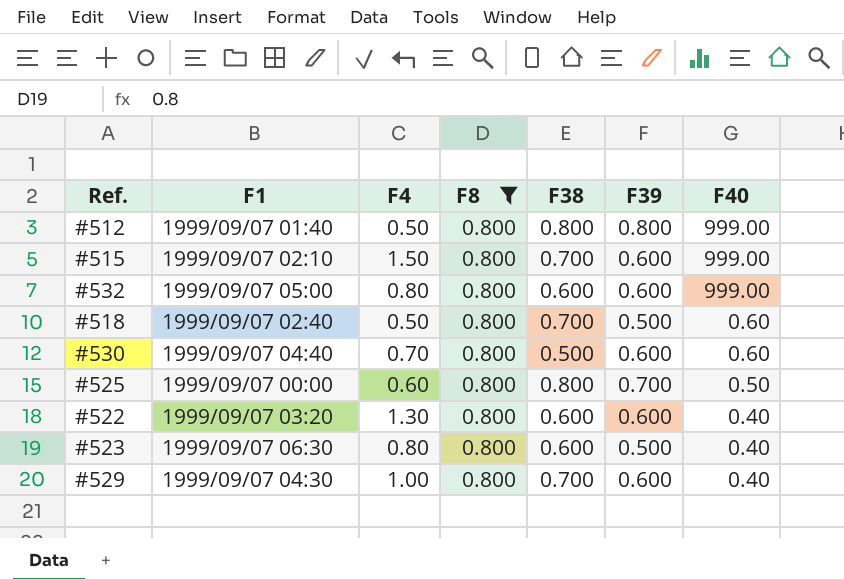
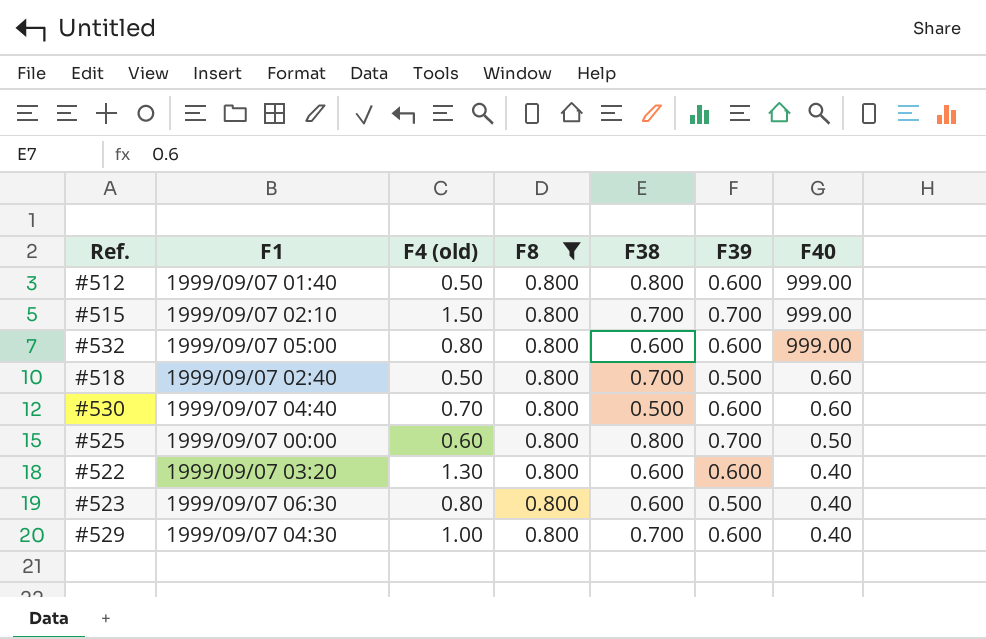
column name: F4 -> F4 (old)
#512 | F39: 0.800 -> 0.600
#515 | F39: 0.600 -> 0.700

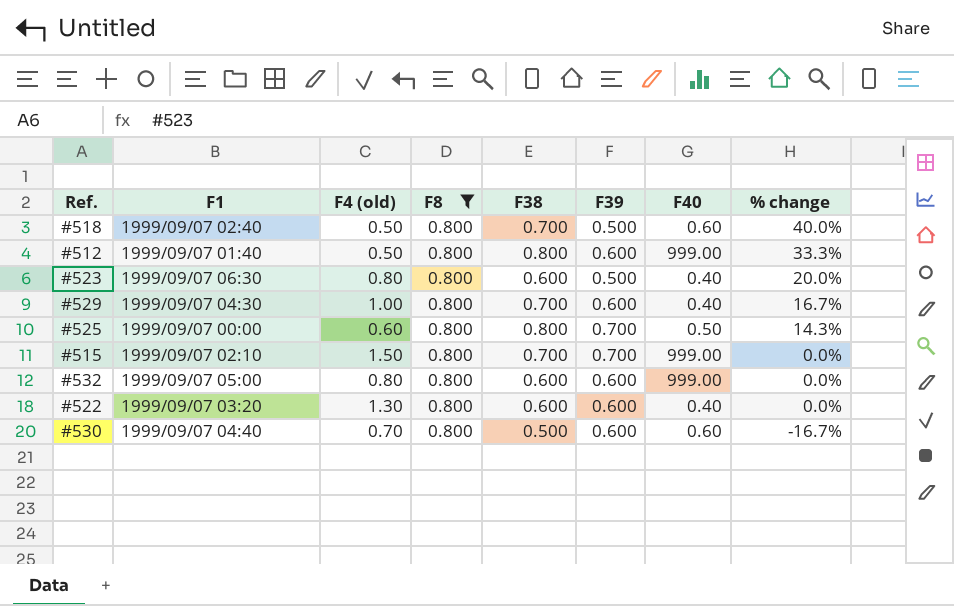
row order: F40 descending -> % change descending
column % change | formula: none -> ([F38] - [F39]) / [F39]

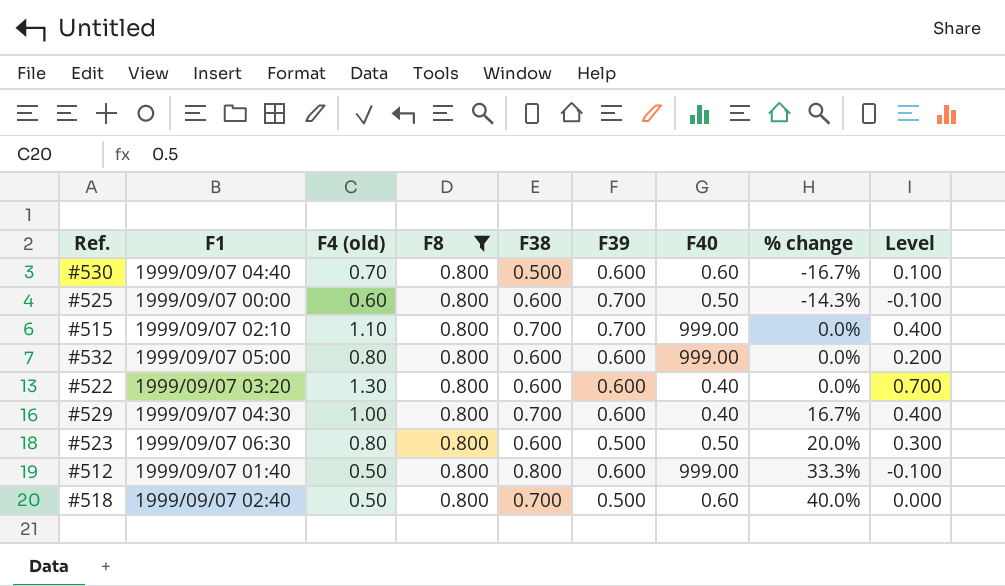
row order: % change descending -> % change ascending
column Level | formula: none -> [F4 (old)] - [F39]
#525 | F38: 0.800 -> 0.600
#525 | % change: 14.3% -> -14.3%
#515 | F4 (old): 1.50 -> 1.10
#523 | F40: 0.40 -> 0.50

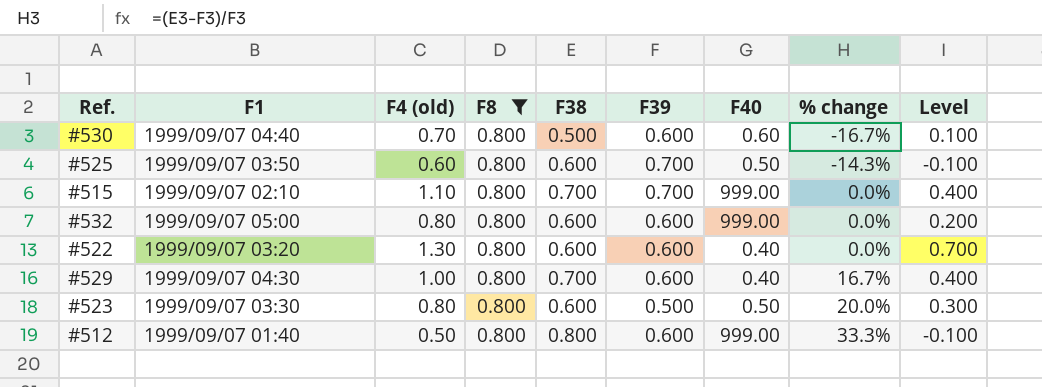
row #518: 1999/09/07 02:40 | 0.50 | 0.800 | 0.700 | 0.500 | 0.60 | 40.0% | 0.000 -> none
#525 | F1: 1999/09/07 00:00 -> 1999/09/07 03:50
#523 | F1: 1999/09/07 06:30 -> 1999/09/07 03:30

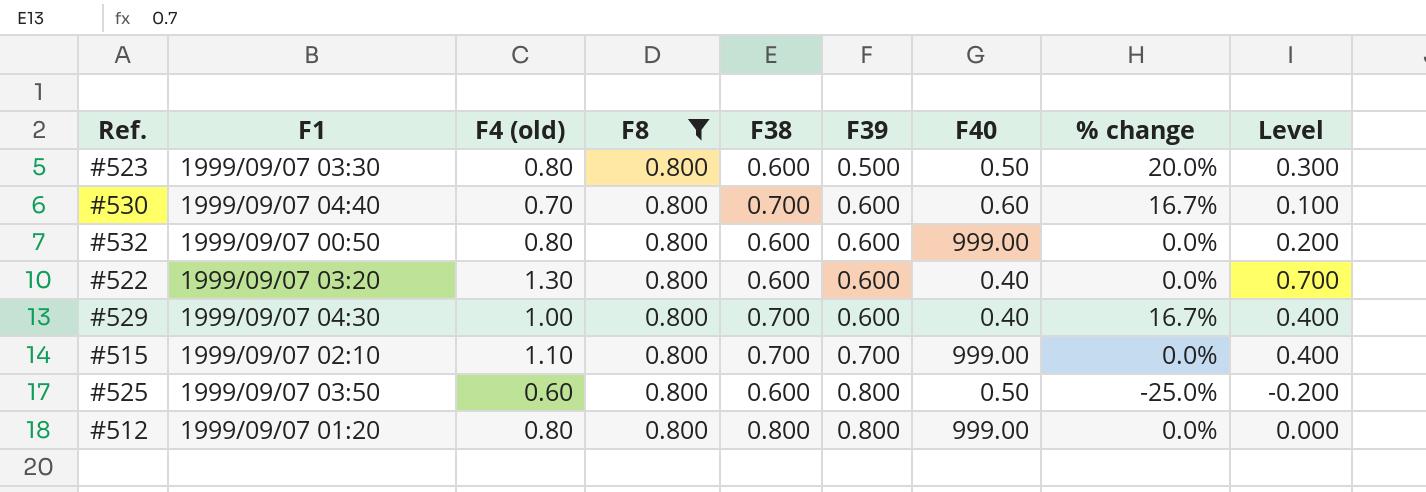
row order: % change ascending -> F39 ascending
#530 | F38: 0.500 -> 0.700
#530 | % change: -16.7% -> 16.7%
#532 | F1: 1999/09/07 05:00 -> 1999/09/07 00:50
#525 | F39: 0.700 -> 0.800
#525 | % change: -14.3% -> -25.0%
#525 | Level: -0.100 -> -0.200
#512 | F1: 1999/09/07 01:40 -> 1999/09/07 01:20
#512 | F4 (old): 0.50 -> 0.80
#512 | F39: 0.600 -> 0.800
#512 | % change: 33.3% -> 0.0%
#512 | Level: -0.100 -> 0.000

